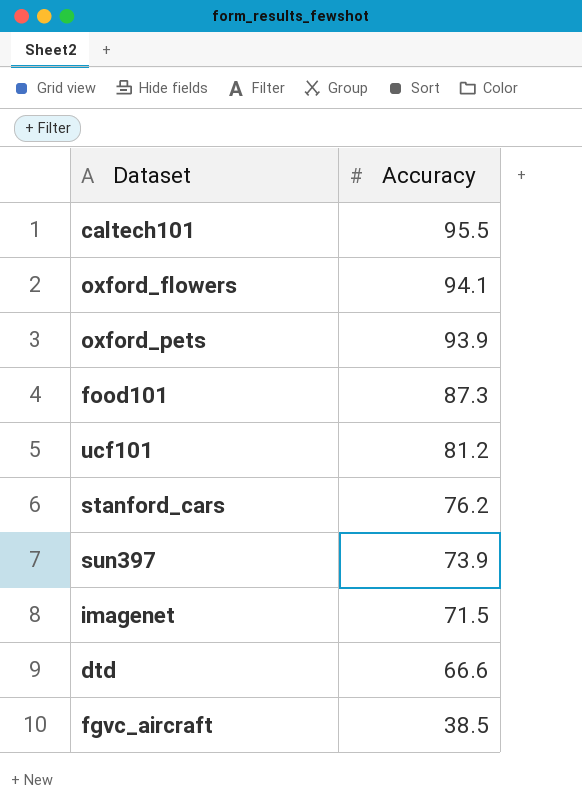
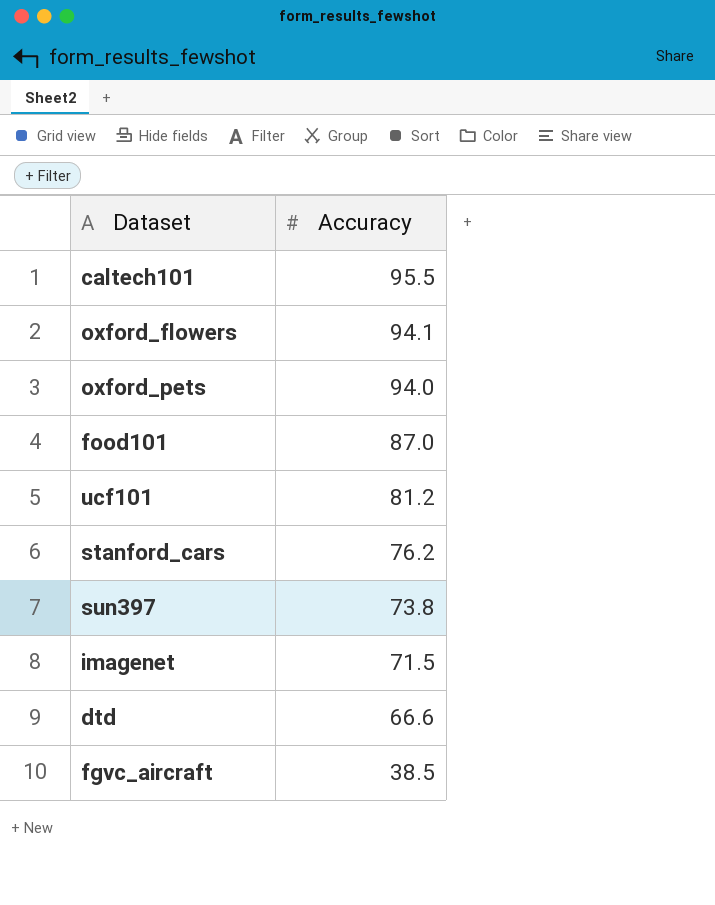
oxford_pets | Accuracy: 93.9 -> 94.0
food101 | Accuracy: 87.3 -> 87.0
sun397 | Accuracy: 73.9 -> 73.8

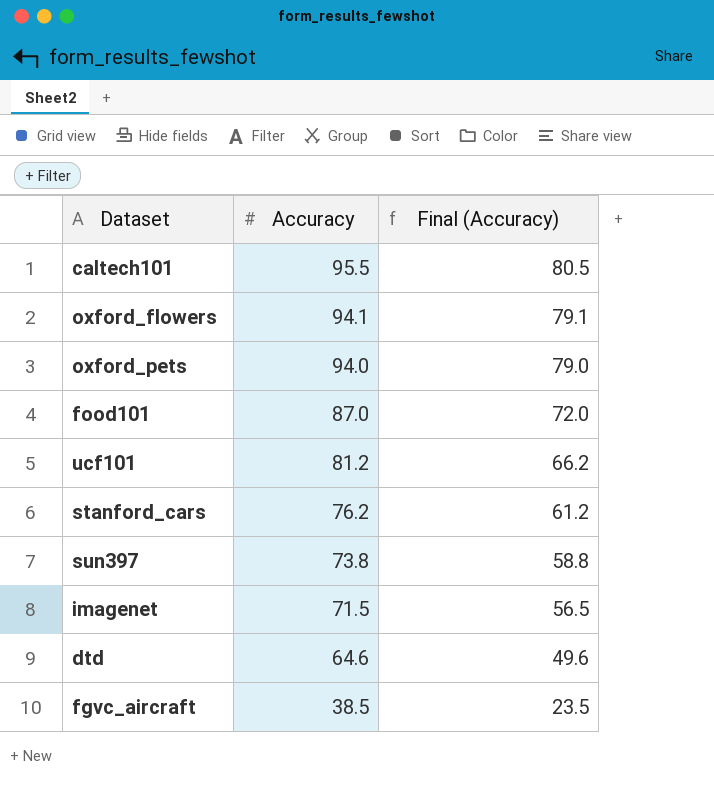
column Final (Accuracy) | formula: none -> [Accuracy] - 15
dtd | Accuracy: 66.6 -> 64.6

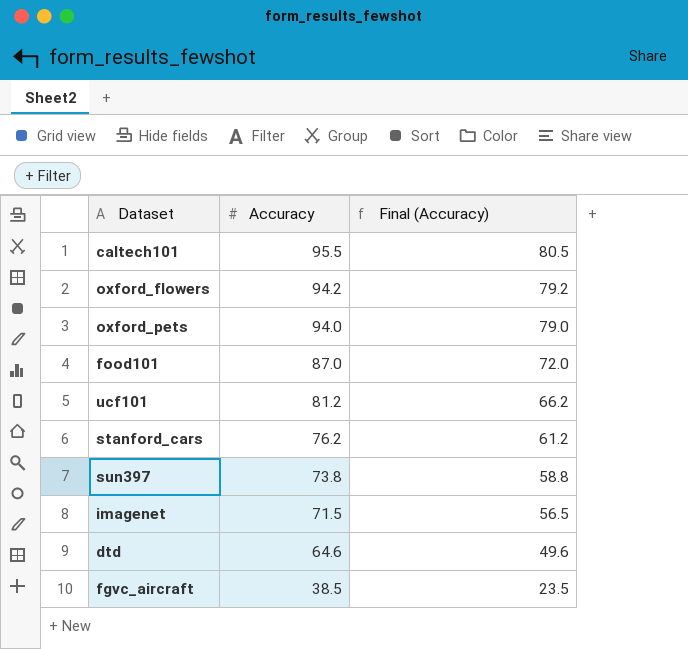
oxford_flowers | Accuracy: 94.1 -> 94.2
oxford_flowers | Final (Accuracy): 79.1 -> 79.2

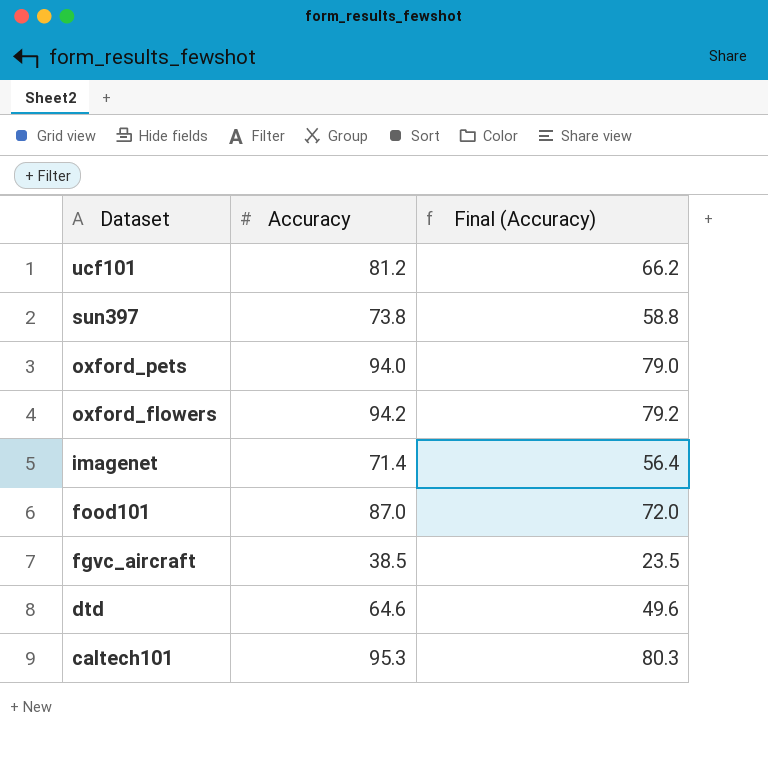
row order: Accuracy descending -> Dataset descending
row stanford_cars: 76.2 | 61.2 -> none
imagenet | Accuracy: 71.5 -> 71.4
imagenet | Final (Accuracy): 56.5 -> 56.4
caltech101 | Accuracy: 95.5 -> 95.3
caltech101 | Final (Accuracy): 80.5 -> 80.3

